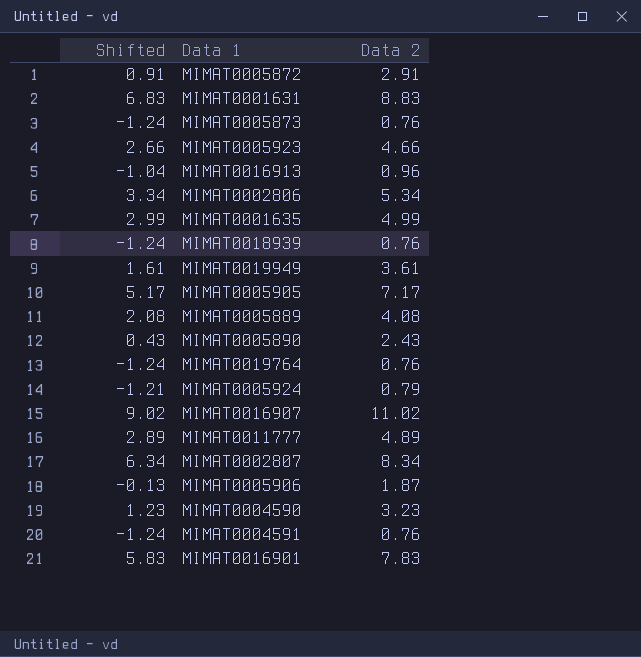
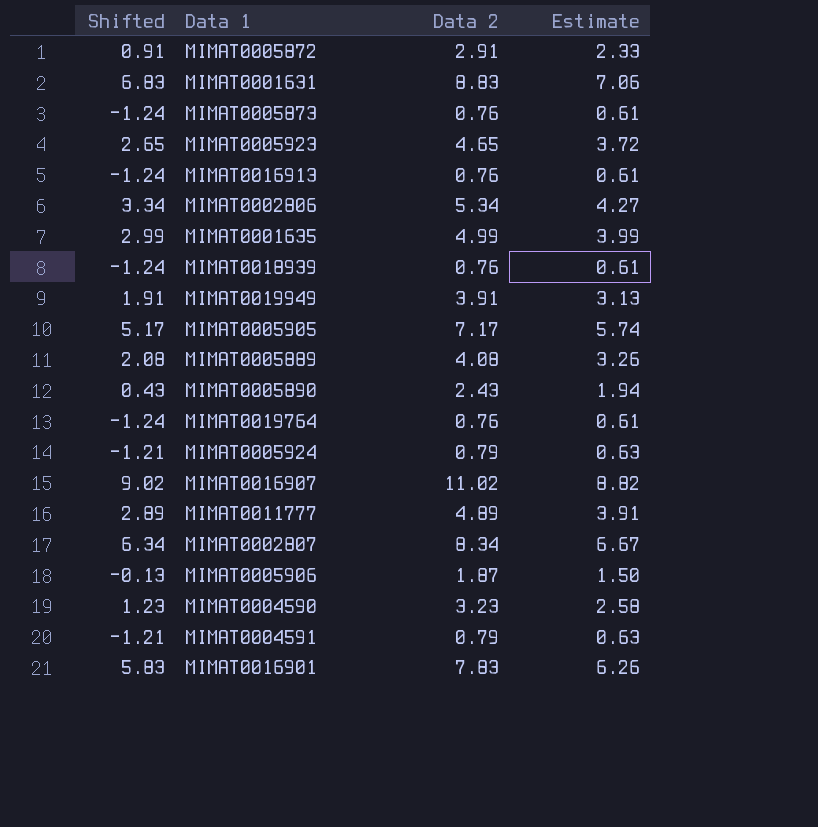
column Estimate | formula: none -> [Data 2] * 0.8
MIMAT0005923 | Shifted: 2.66 -> 2.65
MIMAT0005923 | Data 2: 4.66 -> 4.65
MIMAT0016913 | Shifted: -1.04 -> -1.24
MIMAT0016913 | Data 2: 0.96 -> 0.76
MIMAT0019949 | Shifted: 1.61 -> 1.91
MIMAT0019949 | Data 2: 3.61 -> 3.91
MIMAT0004591 | Shifted: -1.24 -> -1.21
MIMAT0004591 | Data 2: 0.76 -> 0.79

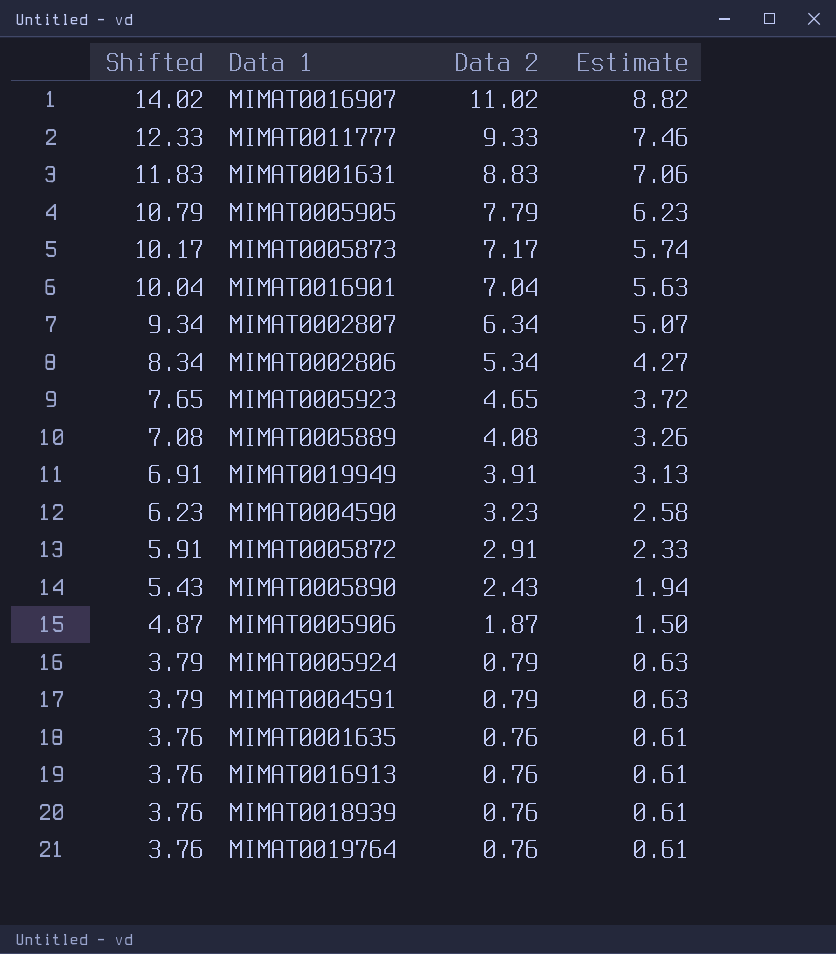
row order: none -> Shifted descending
column Shifted | formula: [Data 2] - 2 -> [Data 2] + 3
MIMAT0011777 | Data 2: 4.89 -> 9.33
MIMAT0011777 | Estimate: 3.91 -> 7.46
MIMAT0005905 | Data 2: 7.17 -> 7.79
MIMAT0005905 | Estimate: 5.74 -> 6.23
MIMAT0005873 | Data 2: 0.76 -> 7.17
MIMAT0005873 | Estimate: 0.61 -> 5.74
MIMAT0016901 | Data 2: 7.83 -> 7.04
MIMAT0016901 | Estimate: 6.26 -> 5.63
MIMAT0002807 | Data 2: 8.34 -> 6.34
MIMAT0002807 | Estimate: 6.67 -> 5.07
MIMAT0001635 | Data 2: 4.99 -> 0.76
MIMAT0001635 | Estimate: 3.99 -> 0.61

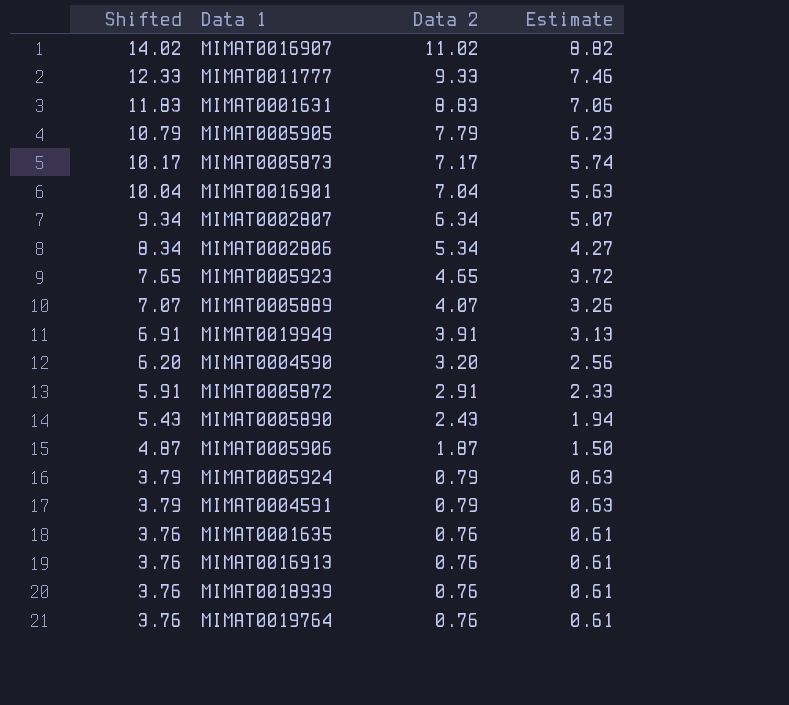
MIMAT0005889 | Shifted: 7.08 -> 7.07
MIMAT0005889 | Data 2: 4.08 -> 4.07
MIMAT0004590 | Shifted: 6.23 -> 6.20
MIMAT0004590 | Data 2: 3.23 -> 3.20
MIMAT0004590 | Estimate: 2.58 -> 2.56

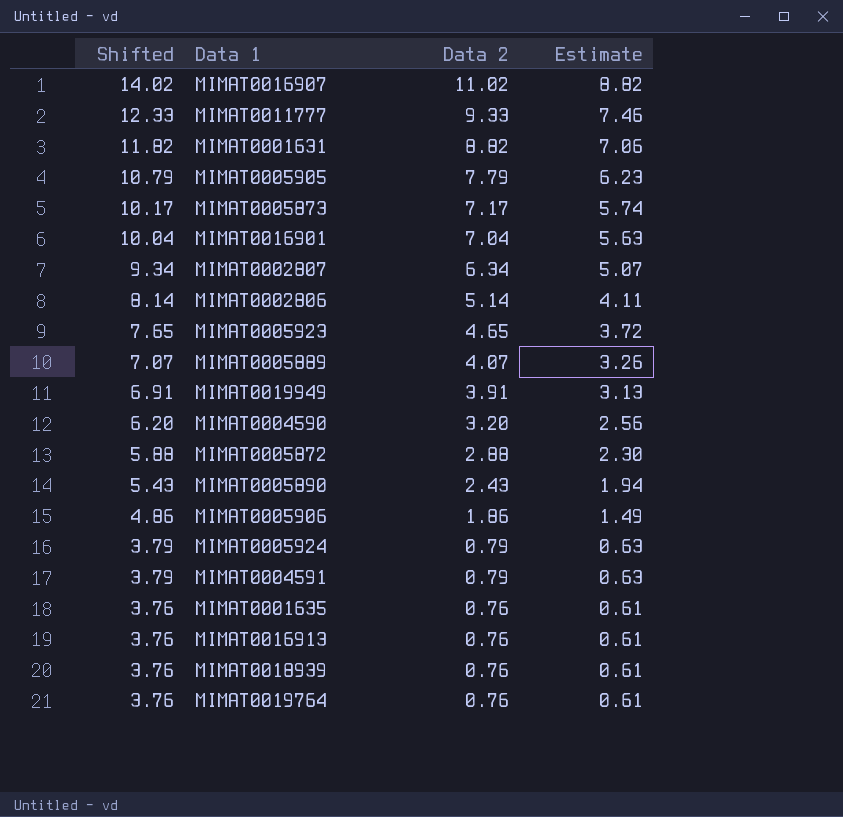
MIMAT0001631 | Shifted: 11.83 -> 11.82
MIMAT0001631 | Data 2: 8.83 -> 8.82
MIMAT0002806 | Shifted: 8.34 -> 8.14
MIMAT0002806 | Data 2: 5.34 -> 5.14
MIMAT0002806 | Estimate: 4.27 -> 4.11
MIMAT0005872 | Shifted: 5.91 -> 5.88
MIMAT0005872 | Data 2: 2.91 -> 2.88
MIMAT0005872 | Estimate: 2.33 -> 2.30
MIMAT0005906 | Shifted: 4.87 -> 4.86
MIMAT0005906 | Data 2: 1.87 -> 1.86
MIMAT0005906 | Estimate: 1.50 -> 1.49

